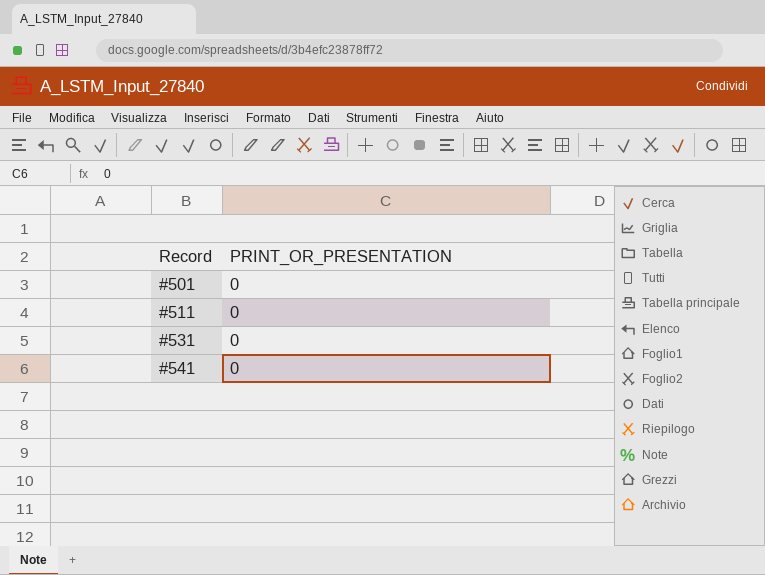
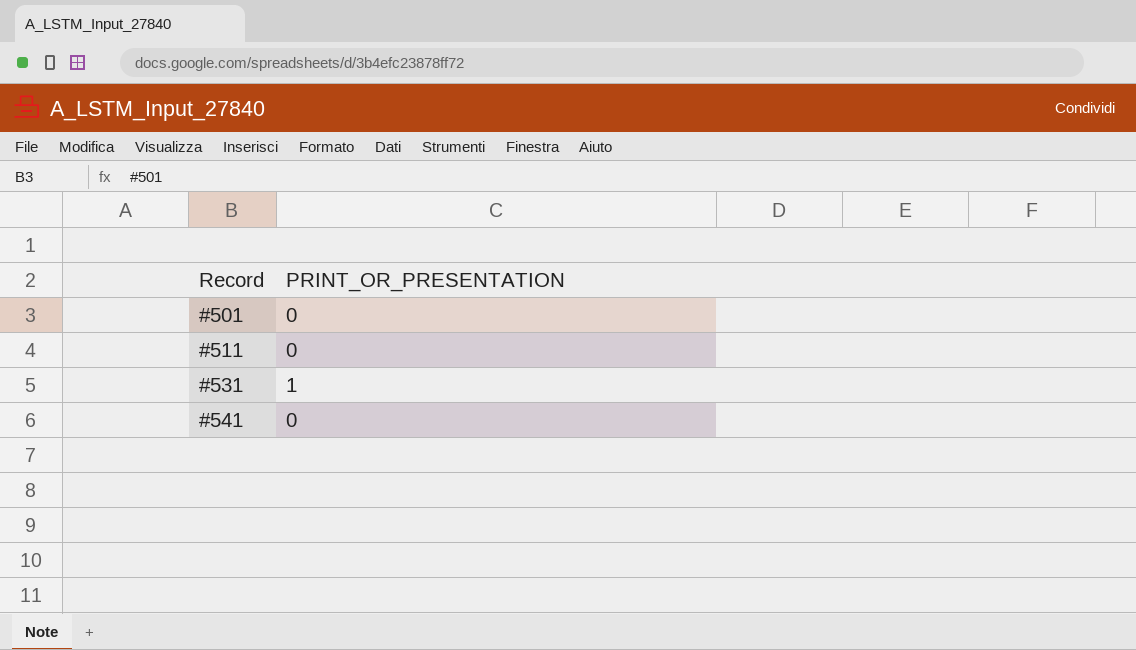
#531 | PRINT_OR_PRESENTATION: 0 -> 1

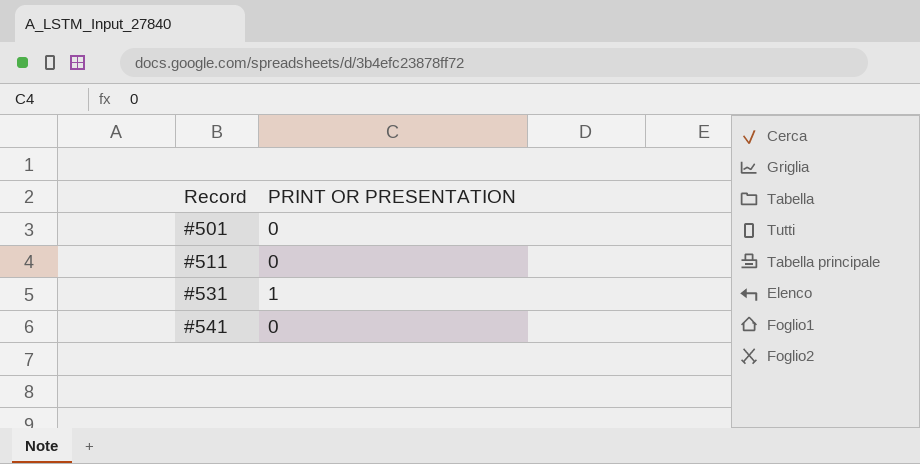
column name: PRINT_OR_PRESENTATION -> PRINT OR PRESENTATION

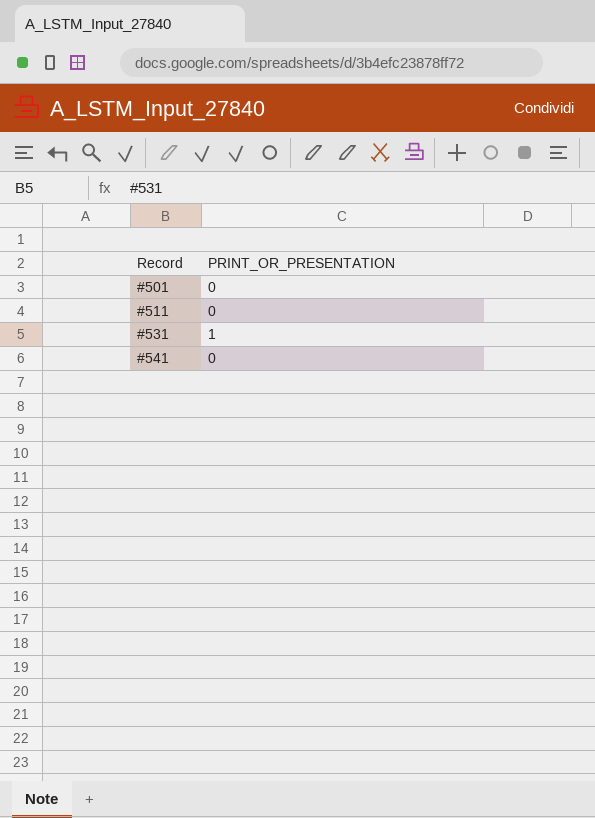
column name: PRINT OR PRESENTATION -> PRINT_OR_PRESENTATION

